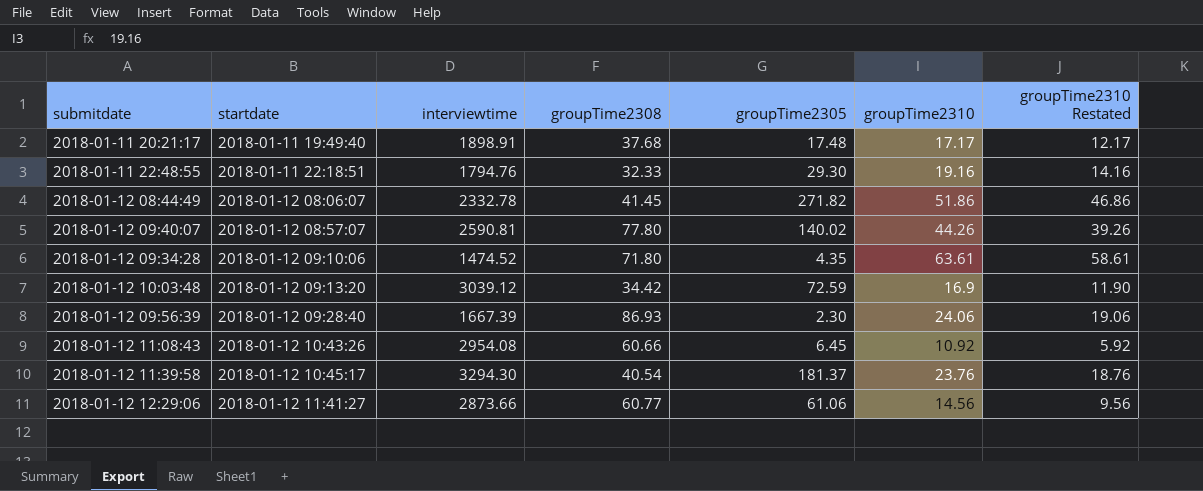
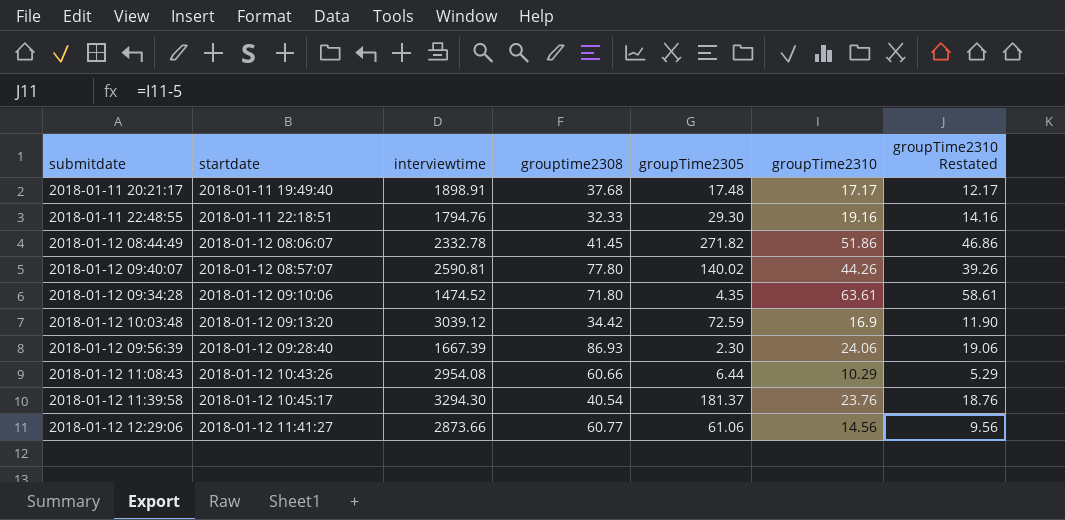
column name: groupTime2308 -> grouptime2308
2018-01-12 11:08:43 | groupTime2305: 6.45 -> 6.44
2018-01-12 11:08:43 | groupTime2310: 10.92 -> 10.29
2018-01-12 11:08:43 | groupTime2310 Restated: 5.92 -> 5.29

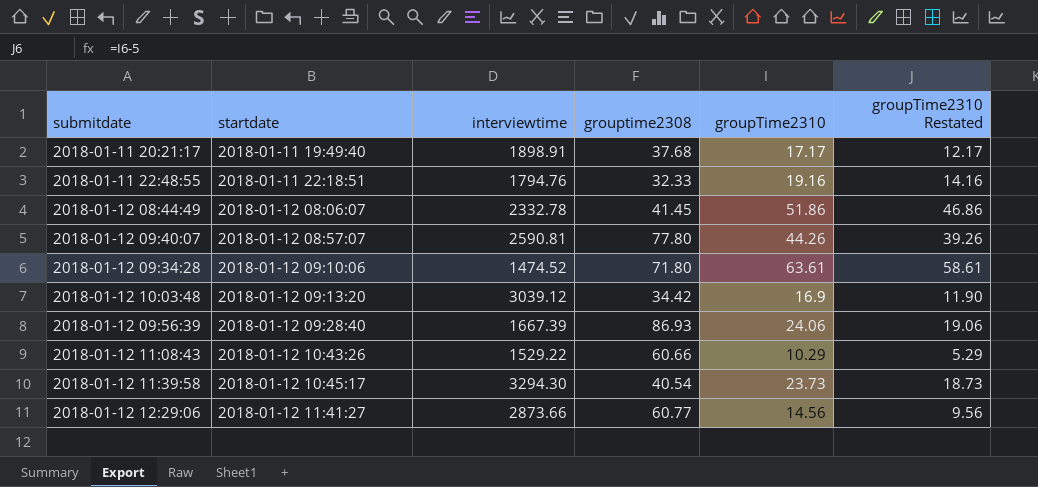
column groupTime2305 | position: 5 -> none
2018-01-12 11:08:43 | interviewtime: 2954.08 -> 1529.22
2018-01-12 11:39:58 | groupTime2310: 23.76 -> 23.73
2018-01-12 11:39:58 | groupTime2310 Restated: 18.76 -> 18.73

